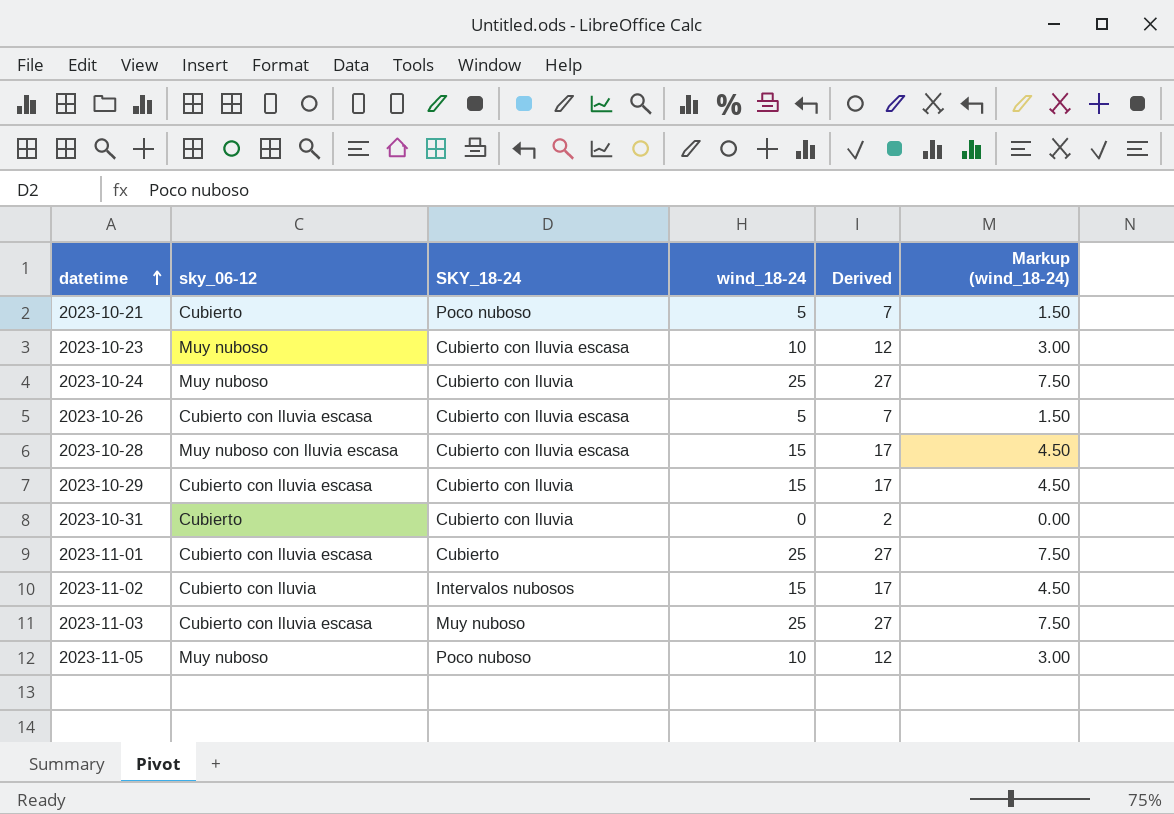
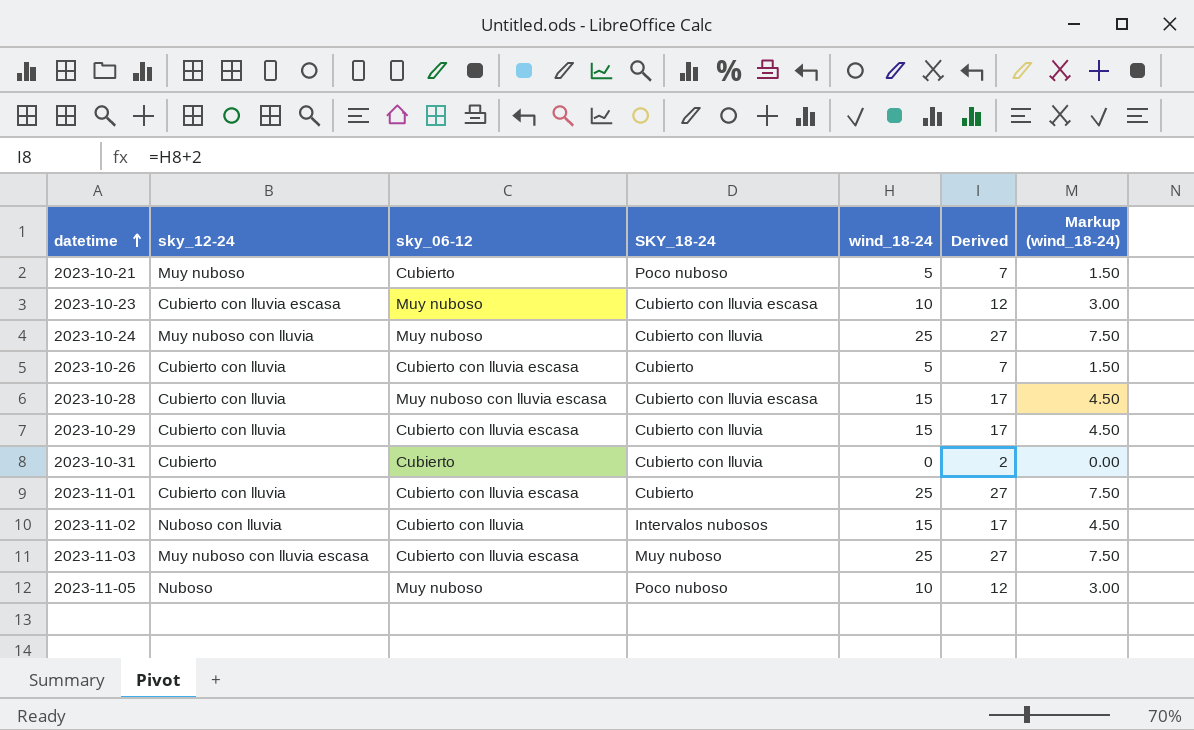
column sky_12-24 | position: none -> 2
2023-10-26 | SKY_18-24: Cubierto con lluvia escasa -> Cubierto

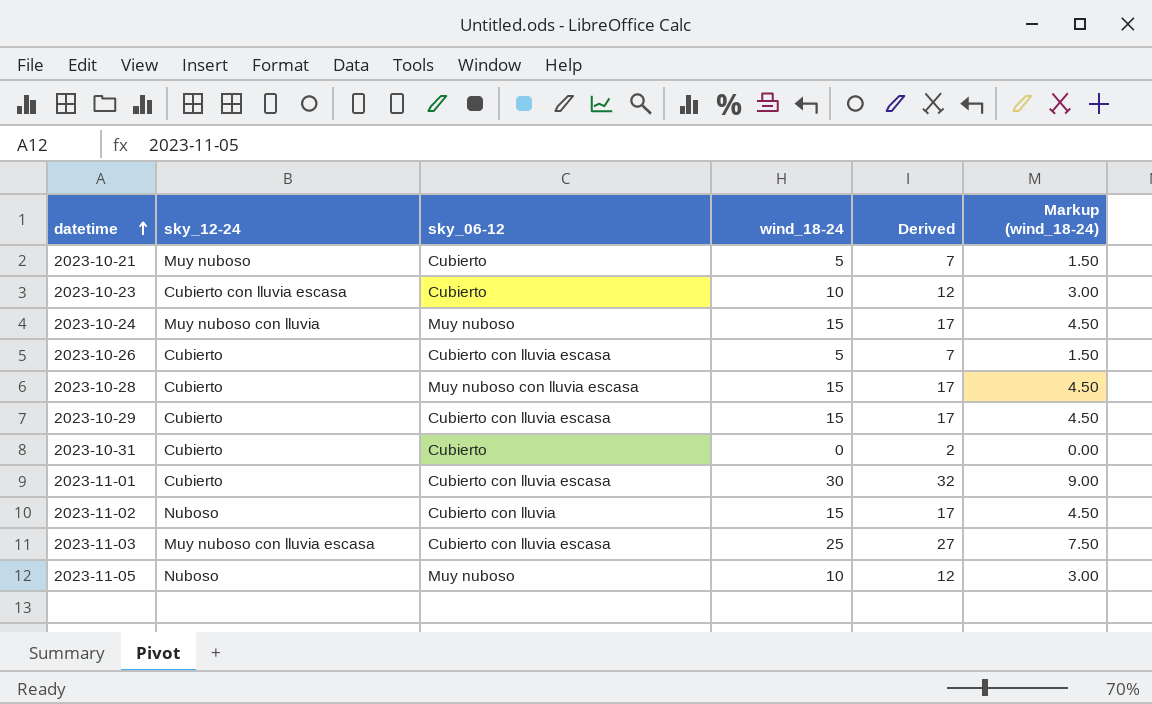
column SKY_18-24 | position: 4 -> none
2023-10-23 | sky_06-12: Muy nuboso -> Cubierto
2023-10-24 | wind_18-24: 25 -> 15
2023-10-24 | Derived: 27 -> 17
2023-10-24 | Markup (wind_18-24): 7.50 -> 4.50
2023-10-26 | sky_12-24: Cubierto con lluvia -> Cubierto
2023-10-28 | sky_12-24: Cubierto con lluvia -> Cubierto
2023-10-29 | sky_12-24: Cubierto con lluvia -> Cubierto
2023-11-01 | sky_12-24: Cubierto con lluvia -> Cubierto
2023-11-01 | wind_18-24: 25 -> 30
2023-11-01 | Derived: 27 -> 32
2023-11-01 | Markup (wind_18-24): 7.50 -> 9.00
2023-11-02 | sky_12-24: Nuboso con lluvia -> Nuboso

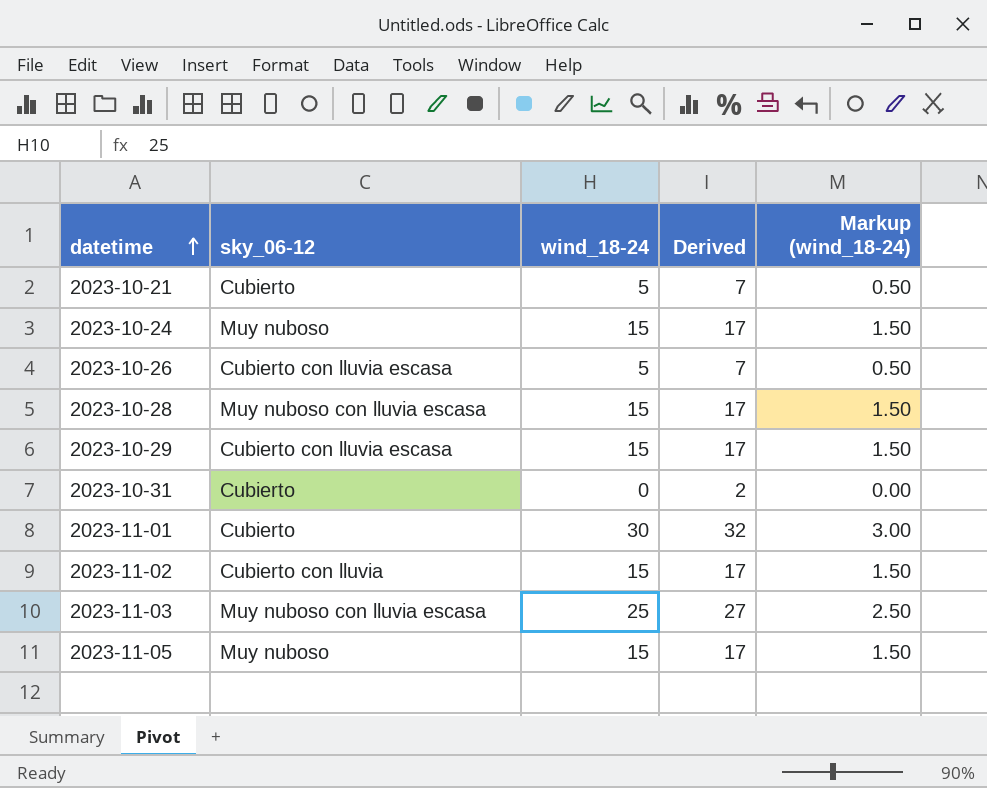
column sky_12-24 | position: 2 -> none
column Markup (wind_18-24) | formula: [wind_18-24] * 0.3 -> [wind_18-24] * 0.1
row 2023-10-23: Cubierto con lluvia escasa | Cubierto | 10 | 12 | 3.00 -> none
2023-11-01 | sky_06-12: Cubierto con lluvia escasa -> Cubierto
2023-11-03 | sky_06-12: Cubierto con lluvia escasa -> Muy nuboso con lluvia escasa
2023-11-05 | wind_18-24: 10 -> 15
2023-11-05 | Derived: 12 -> 17

